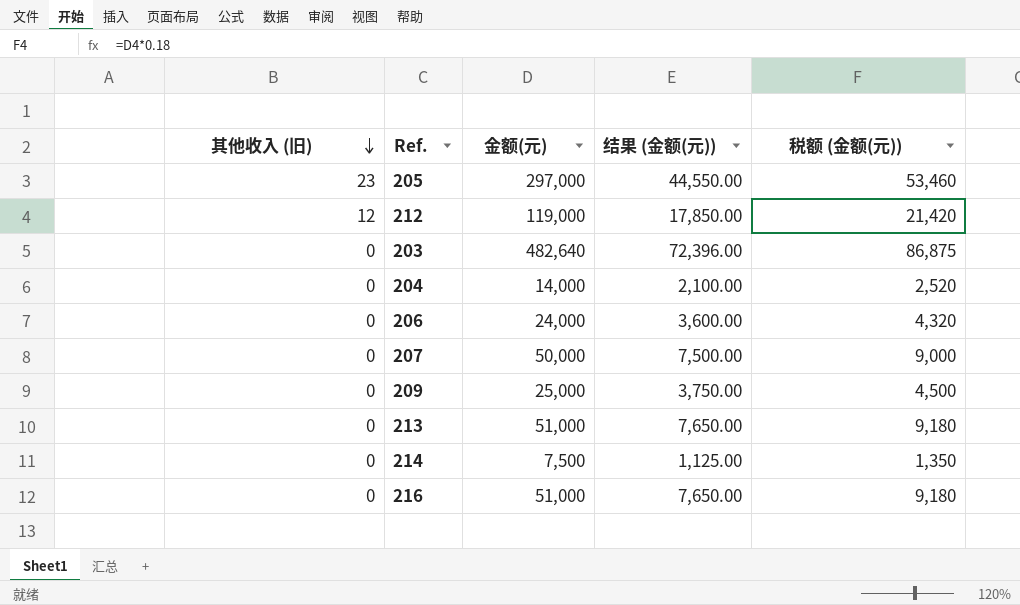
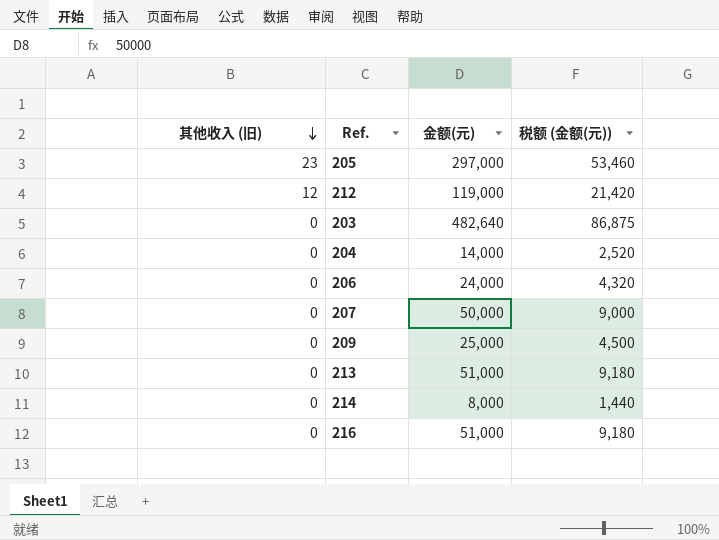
column 结果 (金额(元)) | formula: [金额(元)] * 0.15 -> none
214 | 金额(元): 7,500 -> 8,000
214 | 税额 (金额(元)): 1,350 -> 1,440

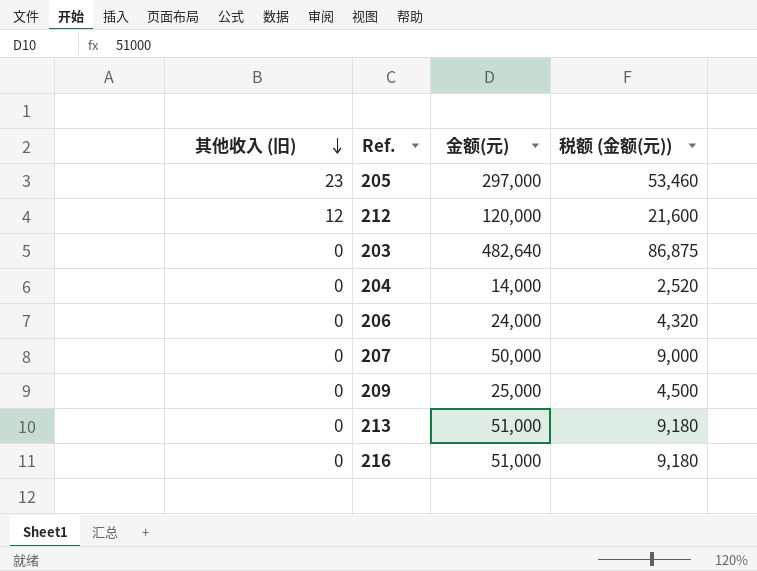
row 214: 0 | 8,000 | 1,440 -> none
212 | 金额(元): 119,000 -> 120,000
212 | 税额 (金额(元)): 21,420 -> 21,600

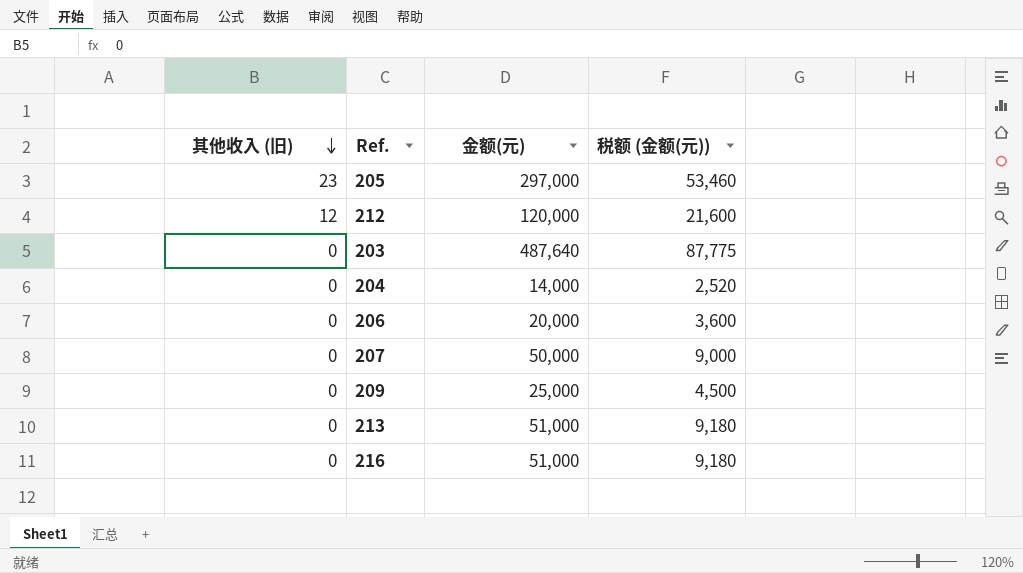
203 | 金额(元): 482,640 -> 487,640
203 | 税额 (金额(元)): 86,875 -> 87,775
206 | 金额(元): 24,000 -> 20,000
206 | 税额 (金额(元)): 4,320 -> 3,600

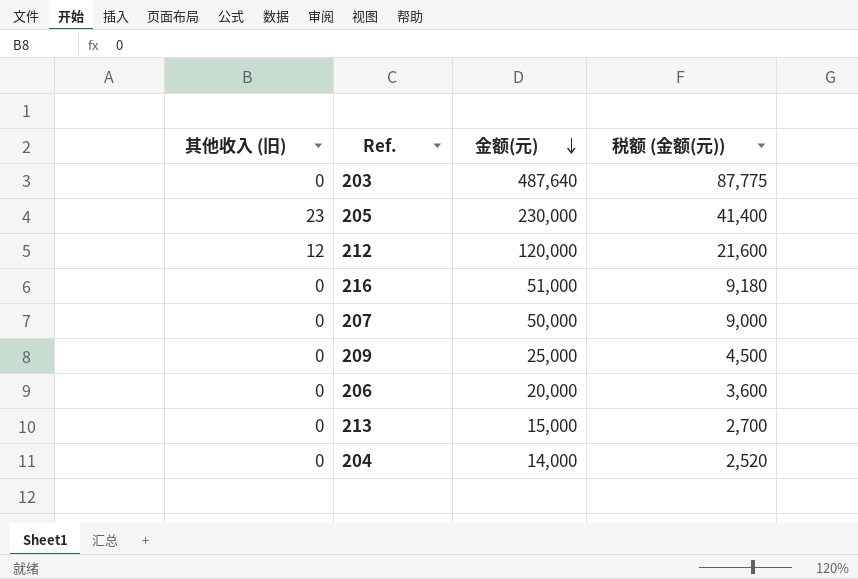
row order: 其他收入 (旧) descending -> 金额(元) descending
205 | 金额(元): 297,000 -> 230,000
205 | 税额 (金额(元)): 53,460 -> 41,400
213 | 金额(元): 51,000 -> 15,000
213 | 税额 (金额(元)): 9,180 -> 2,700

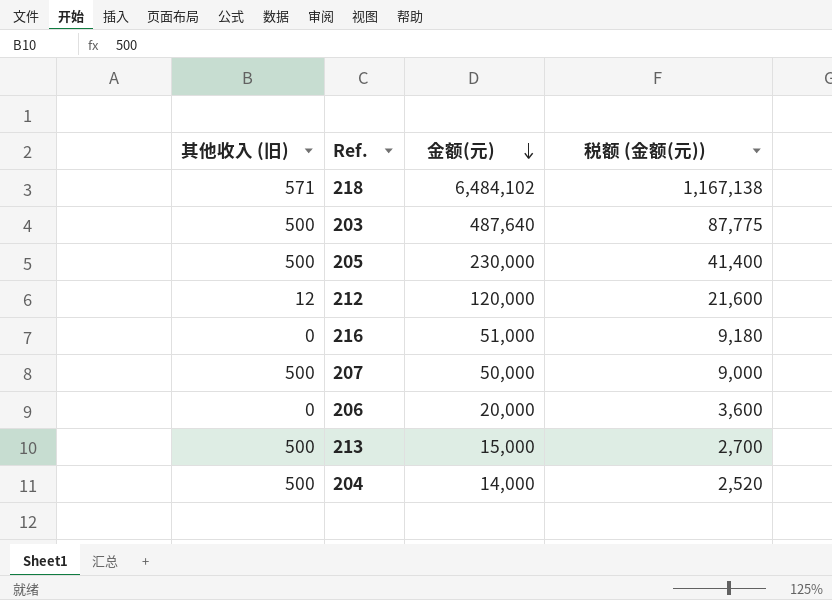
row 209: 0 | 25,000 | 4,500 -> none
row 218: none -> 571 | 6,484,102 | 1,167,138
203 | 其他收入 (旧): 0 -> 500
205 | 其他收入 (旧): 23 -> 500
207 | 其他收入 (旧): 0 -> 500
213 | 其他收入 (旧): 0 -> 500
204 | 其他收入 (旧): 0 -> 500

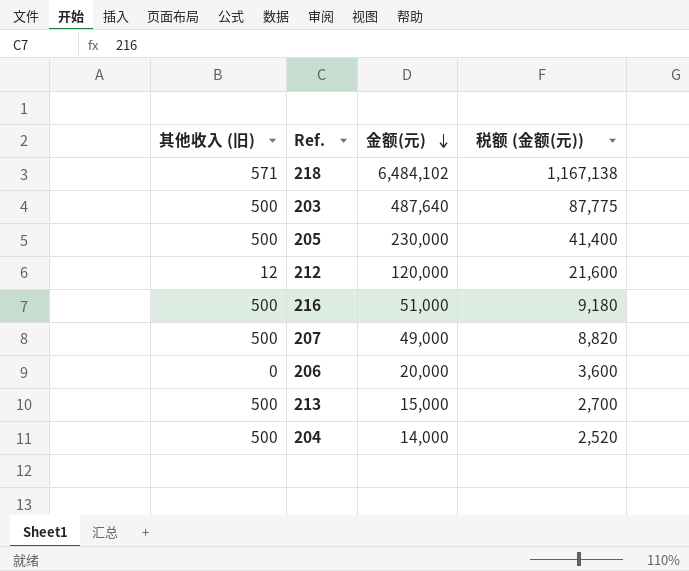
216 | 其他收入 (旧): 0 -> 500
207 | 金额(元): 50,000 -> 49,000
207 | 税额 (金额(元)): 9,000 -> 8,820

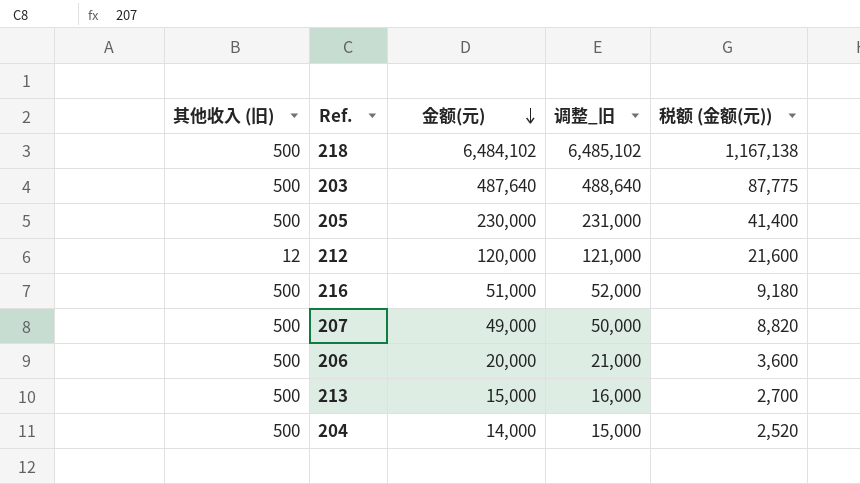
column 调整_旧 | formula: none -> [金额(元)] + 1000
218 | 其他收入 (旧): 571 -> 500
206 | 其他收入 (旧): 0 -> 500

